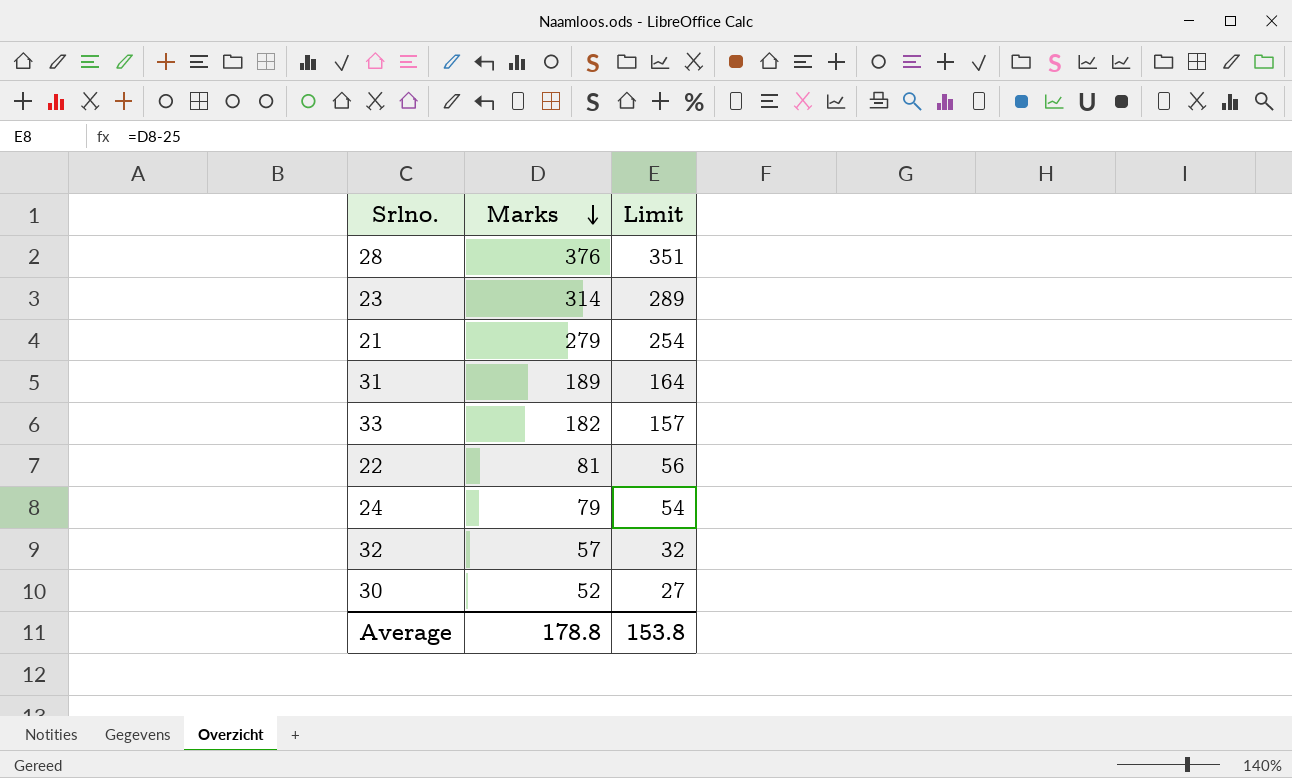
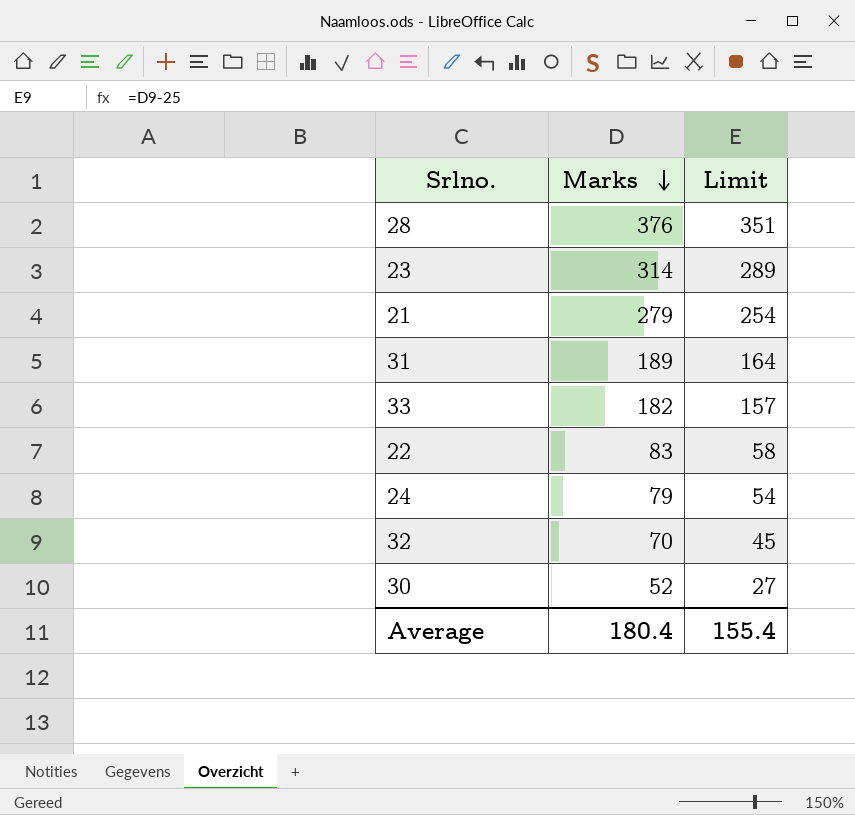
22 | Marks: 81 -> 83
22 | Limit: 56 -> 58
32 | Marks: 57 -> 70
32 | Limit: 32 -> 45
Average | Marks: 178.8 -> 180.4
Average | Limit: 153.8 -> 155.4

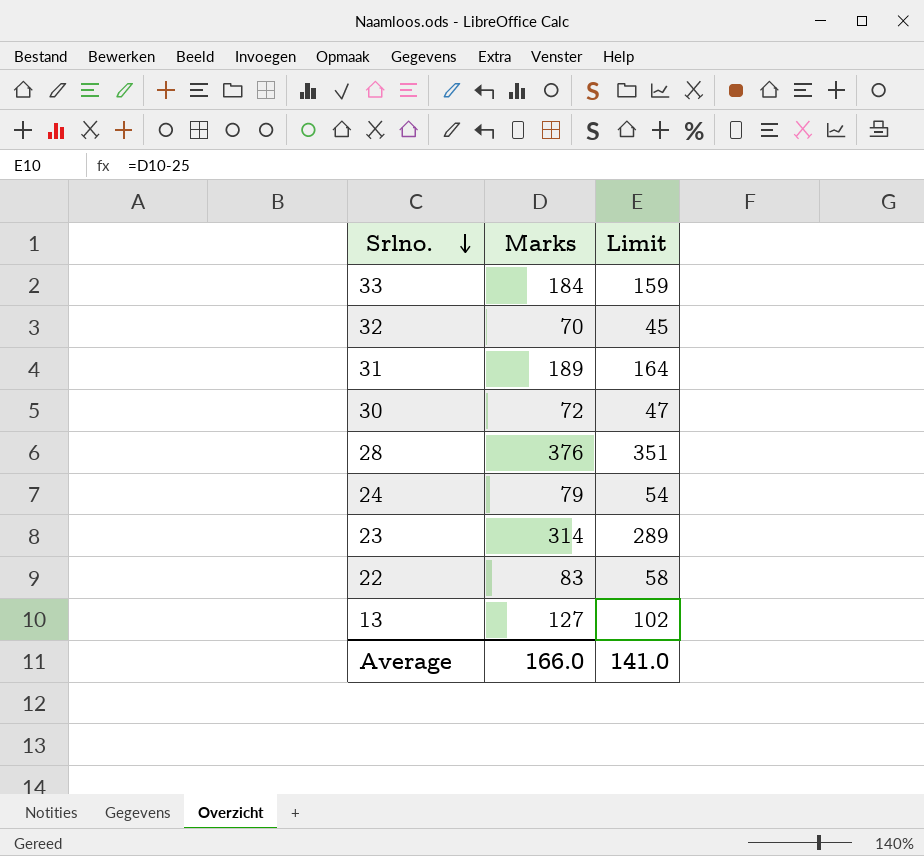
row order: Marks descending -> Srlno. descending
row 21: 279 | 254 -> none
33 | Marks: 182 -> 184
33 | Limit: 157 -> 159
30 | Marks: 52 -> 72
30 | Limit: 27 -> 47
row 13: none -> 127 | 102
Average | Marks: 180.4 -> 166.0
Average | Limit: 155.4 -> 141.0

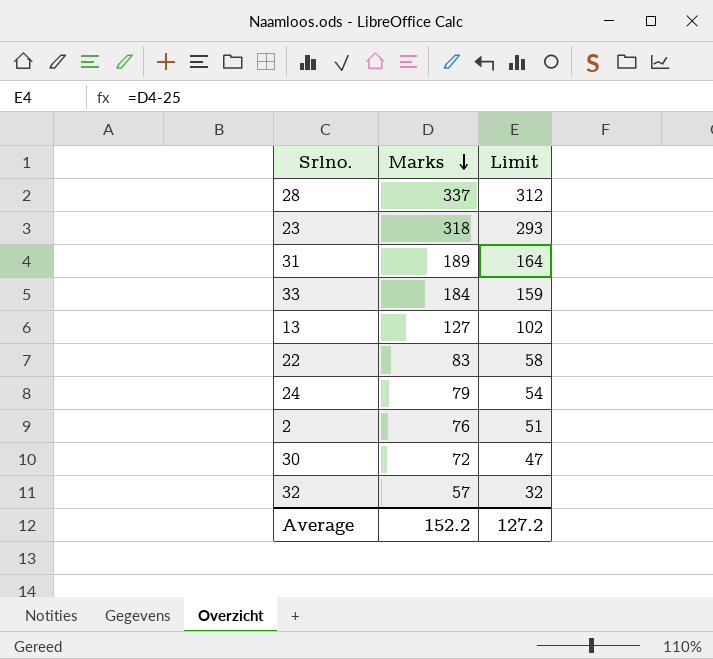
row order: Srlno. descending -> Marks descending
28 | Marks: 376 -> 337
28 | Limit: 351 -> 312
23 | Marks: 314 -> 318
23 | Limit: 289 -> 293
row 2: none -> 76 | 51
32 | Marks: 70 -> 57
32 | Limit: 45 -> 32
Average | Marks: 166.0 -> 152.2
Average | Limit: 141.0 -> 127.2

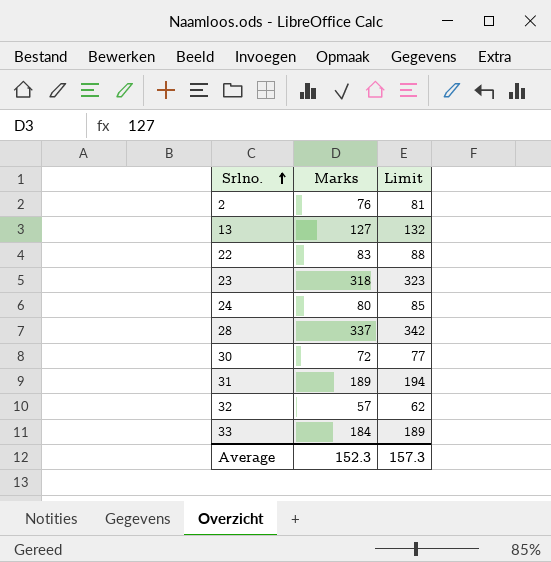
row order: Marks descending -> Srlno. ascending
column Limit | formula: [Marks] - 25 -> [Marks] + 5
24 | Marks: 79 -> 80
Average | Marks: 152.2 -> 152.3
Average | Limit: 127.2 -> 157.3

